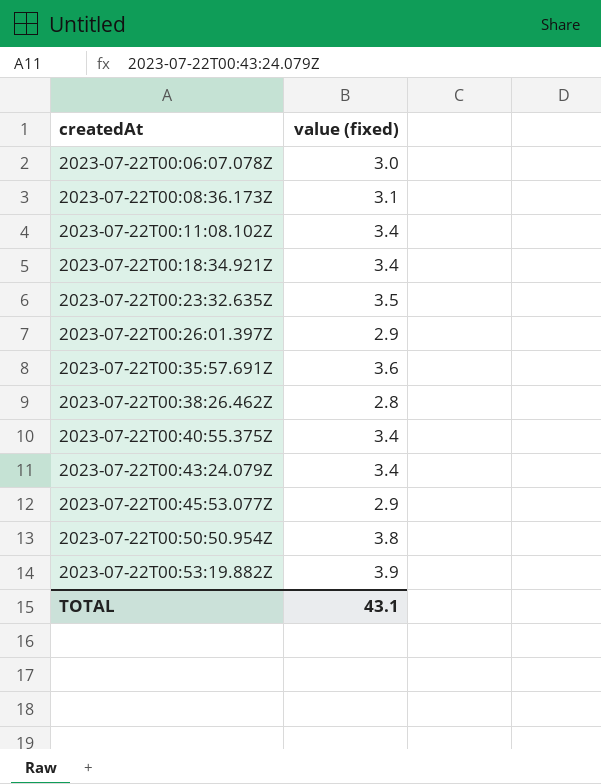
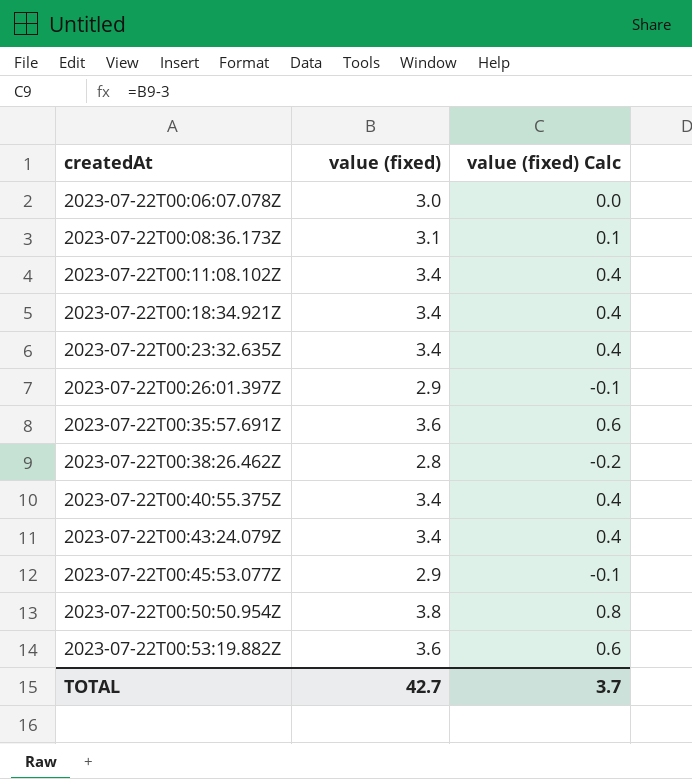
column value (fixed) Calc | formula: none -> [value (fixed)] - 3
2023-07-22T00:23:32.635Z | value (fixed): 3.5 -> 3.4
2023-07-22T00:53:19.882Z | value (fixed): 3.9 -> 3.6
TOTAL | value (fixed): 43.1 -> 42.7

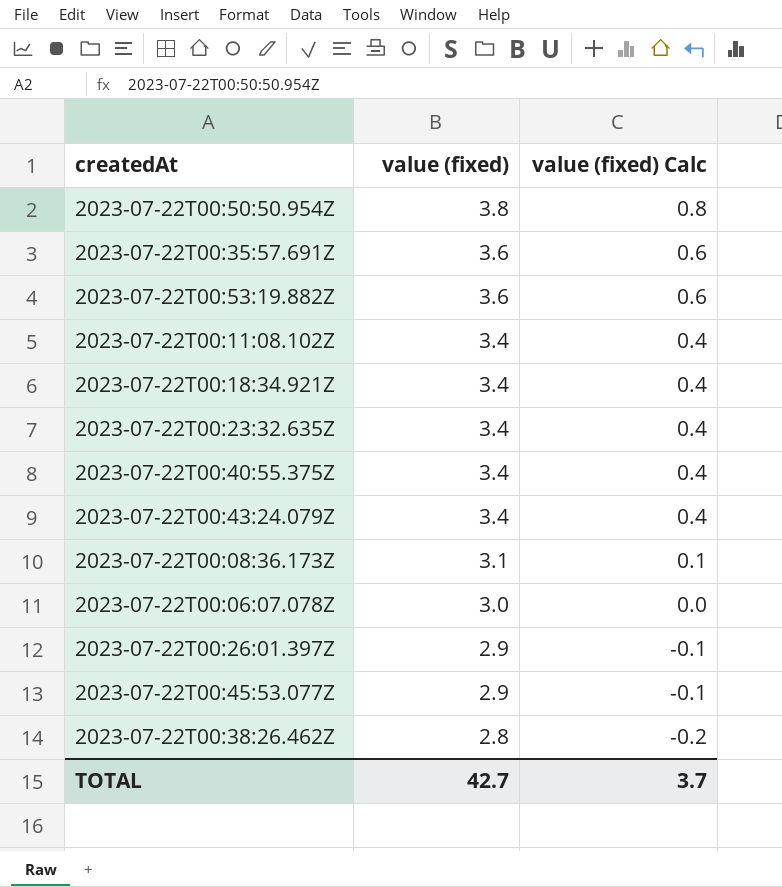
row order: createdAt ascending -> value (fixed) descending

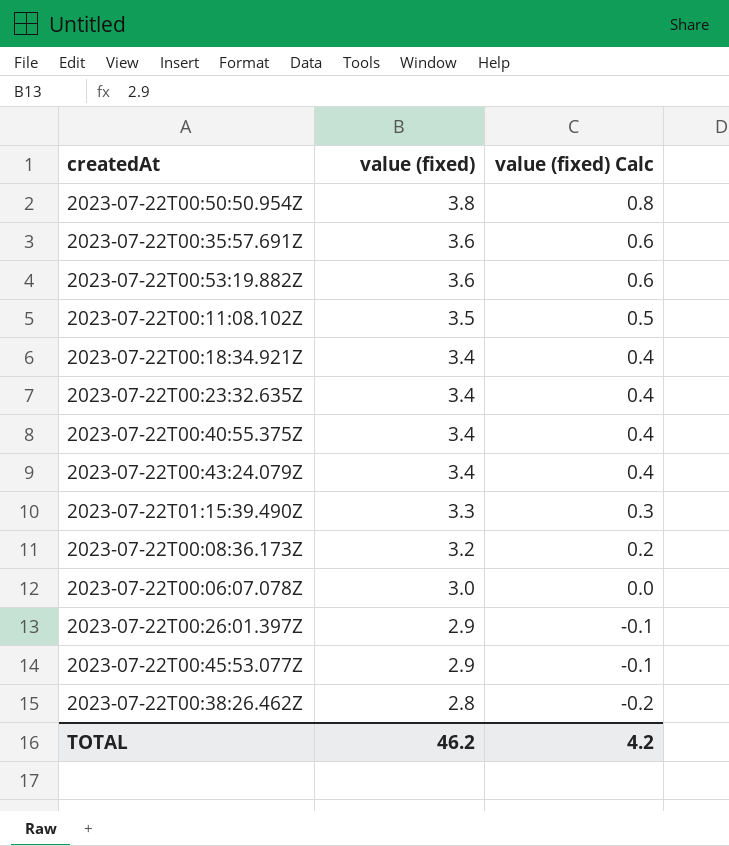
2023-07-22T00:11:08.102Z | value (fixed): 3.4 -> 3.5
2023-07-22T00:11:08.102Z | value (fixed) Calc: 0.4 -> 0.5
row 2023-07-22T01:15:39.490Z: none -> 3.3 | 0.3
2023-07-22T00:08:36.173Z | value (fixed): 3.1 -> 3.2
2023-07-22T00:08:36.173Z | value (fixed) Calc: 0.1 -> 0.2
TOTAL | value (fixed): 42.7 -> 46.2
TOTAL | value (fixed) Calc: 3.7 -> 4.2

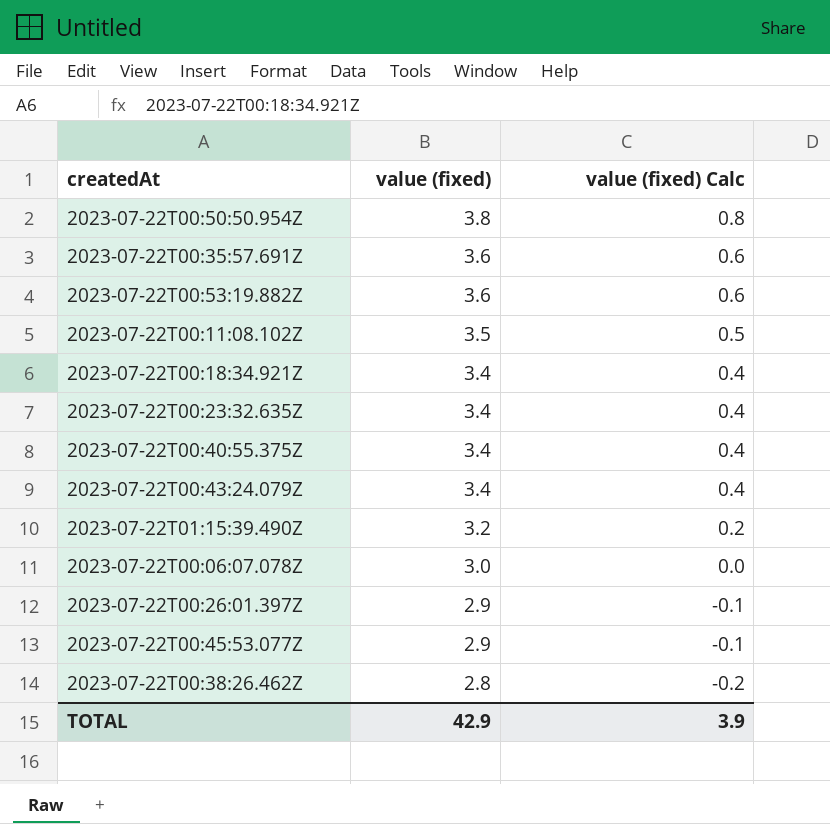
row 2023-07-22T00:08:36.173Z: 3.2 | 0.2 -> none
2023-07-22T01:15:39.490Z | value (fixed): 3.3 -> 3.2
2023-07-22T01:15:39.490Z | value (fixed) Calc: 0.3 -> 0.2
TOTAL | value (fixed): 46.2 -> 42.9
TOTAL | value (fixed) Calc: 4.2 -> 3.9

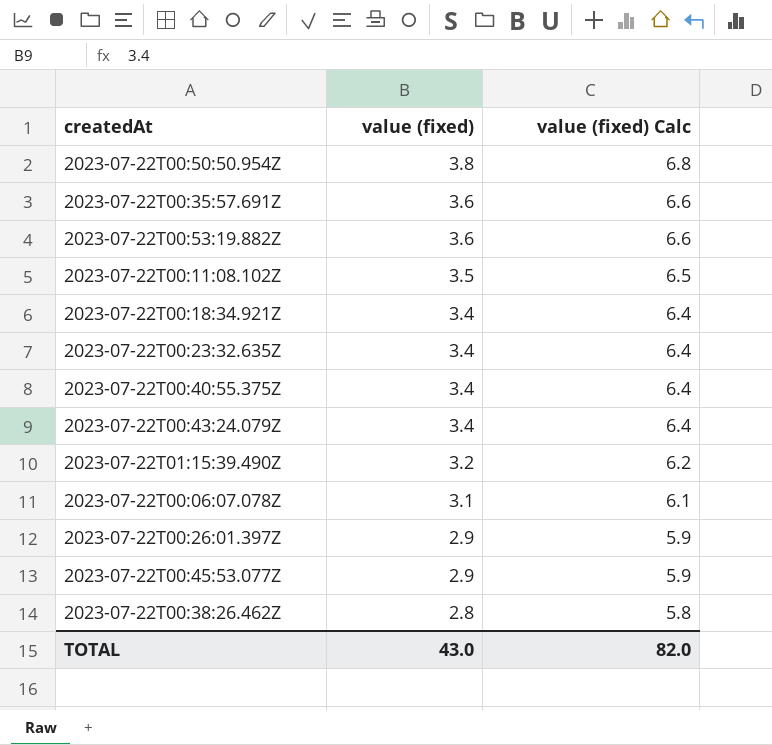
column value (fixed) Calc | formula: [value (fixed)] - 3 -> [value (fixed)] + 3
2023-07-22T00:06:07.078Z | value (fixed): 3.0 -> 3.1
TOTAL | value (fixed): 42.9 -> 43.0
TOTAL | value (fixed) Calc: 3.9 -> 82.0

